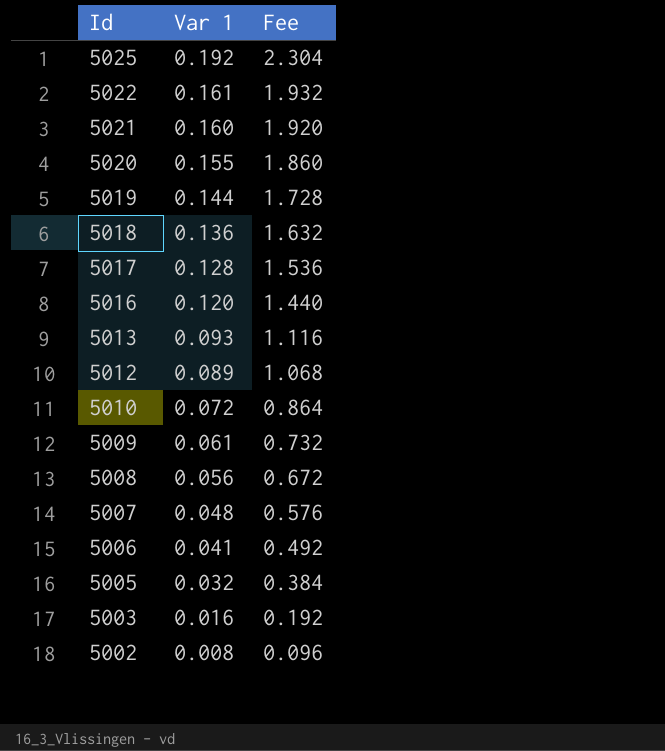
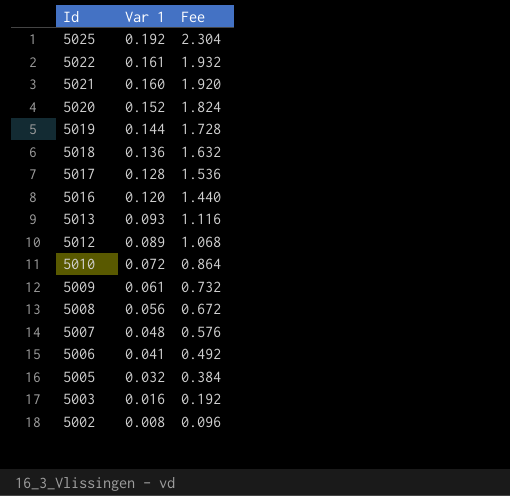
5020 | Var 1: 0.155 -> 0.152
5020 | Fee: 1.860 -> 1.824

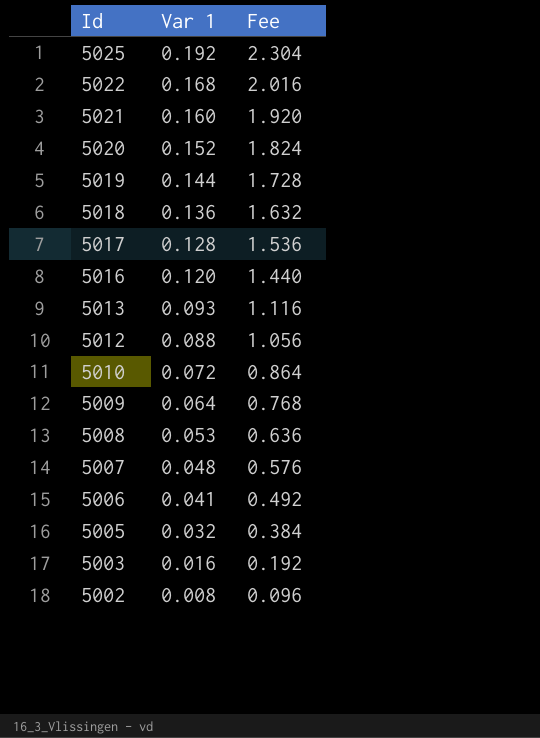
5022 | Var 1: 0.161 -> 0.168
5022 | Fee: 1.932 -> 2.016
5012 | Var 1: 0.089 -> 0.088
5012 | Fee: 1.068 -> 1.056
5009 | Var 1: 0.061 -> 0.064
5009 | Fee: 0.732 -> 0.768
5008 | Var 1: 0.056 -> 0.053
5008 | Fee: 0.672 -> 0.636

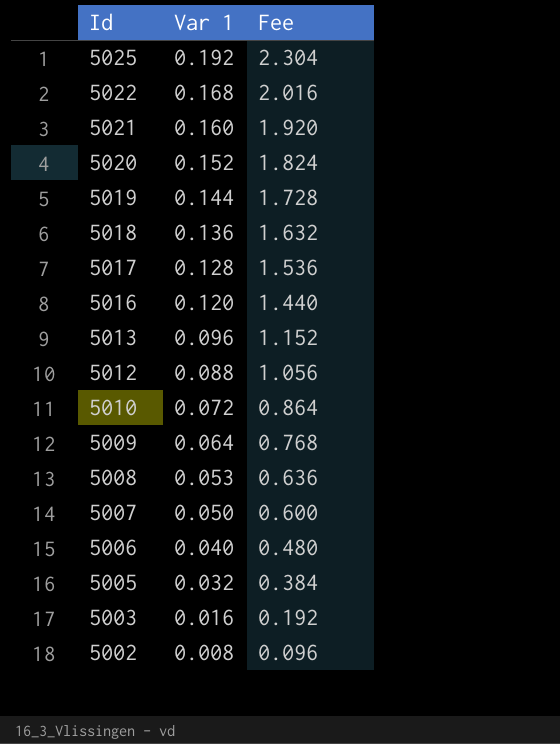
5013 | Var 1: 0.093 -> 0.096
5013 | Fee: 1.116 -> 1.152
5007 | Var 1: 0.048 -> 0.050
5007 | Fee: 0.576 -> 0.600
5006 | Var 1: 0.041 -> 0.040
5006 | Fee: 0.492 -> 0.480

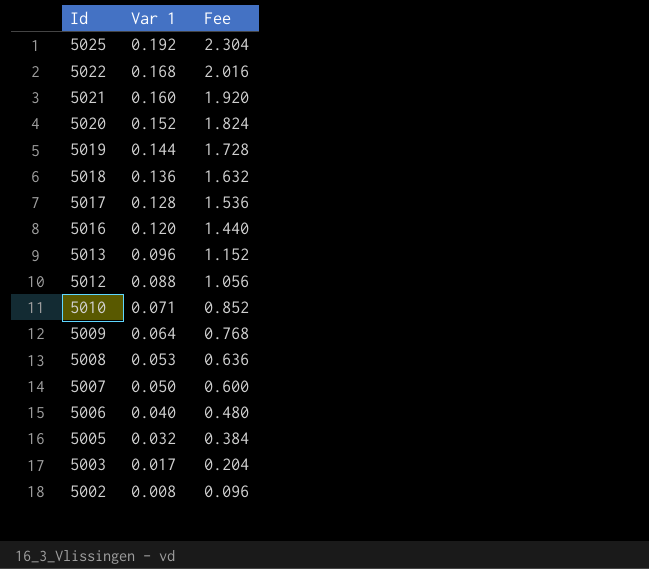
5010 | Var 1: 0.072 -> 0.071
5010 | Fee: 0.864 -> 0.852
5003 | Var 1: 0.016 -> 0.017
5003 | Fee: 0.192 -> 0.204

